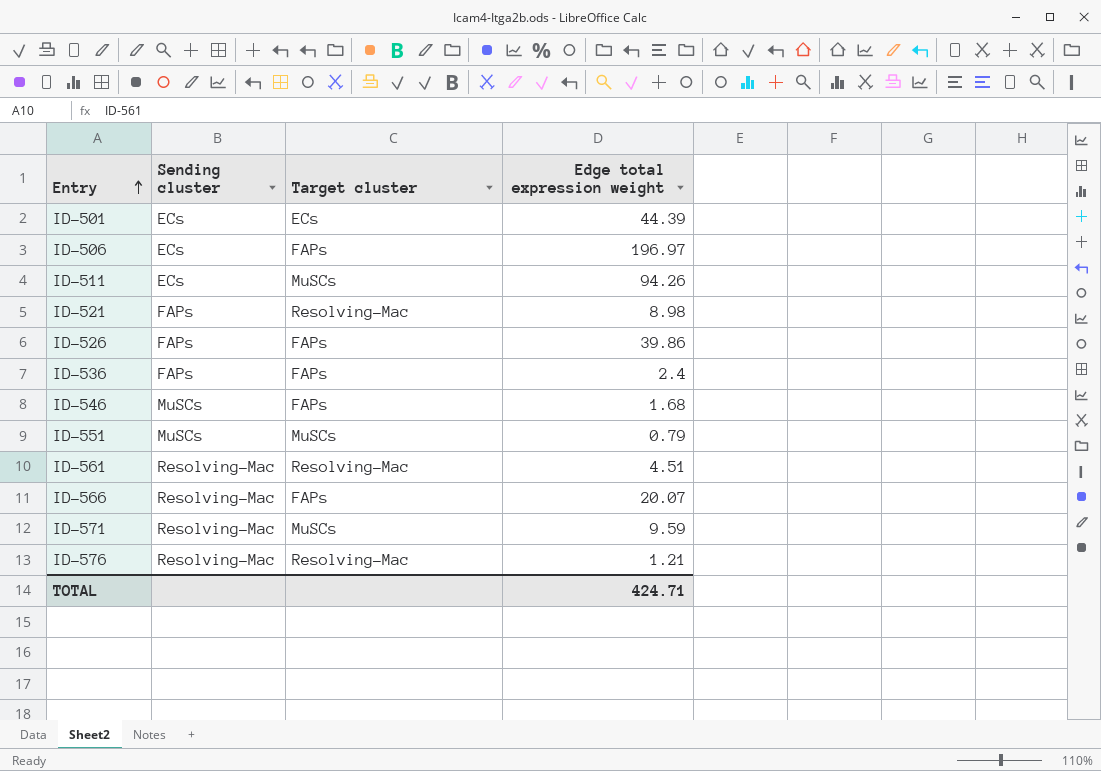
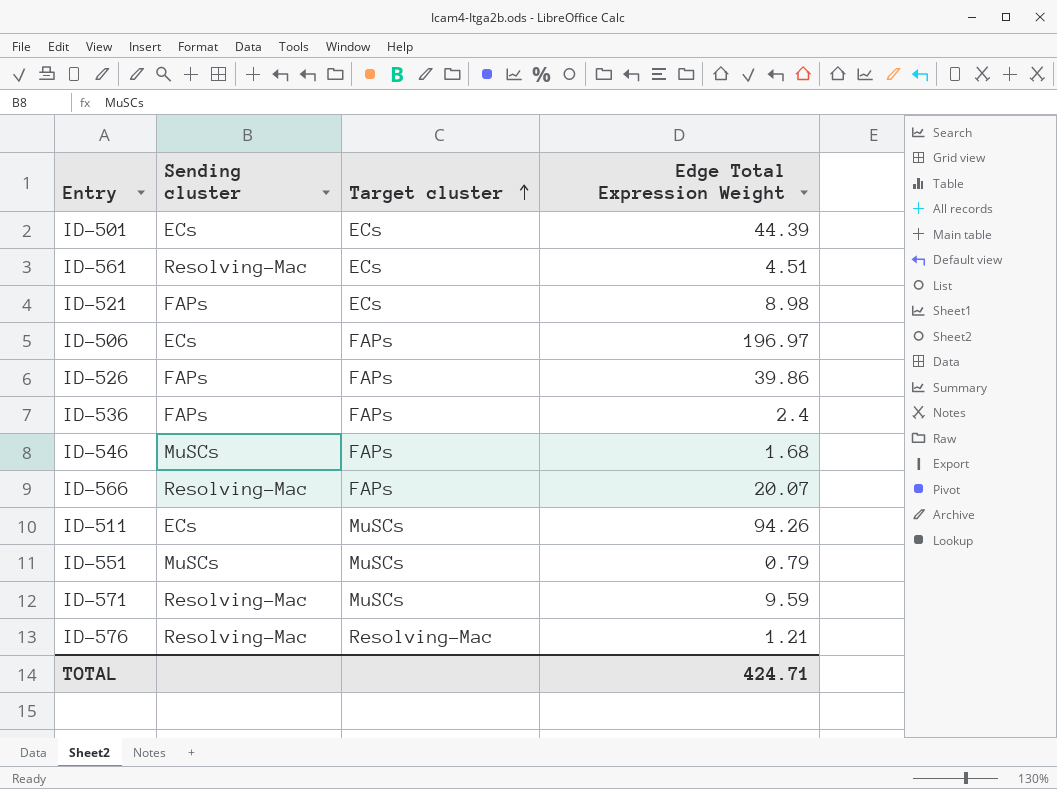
row order: Entry ascending -> Target cluster ascending
column name: Edge total expression weight -> Edge Total Expression Weight
ID-561 | Target cluster: Resolving-Mac -> ECs
ID-521 | Target cluster: Resolving-Mac -> ECs

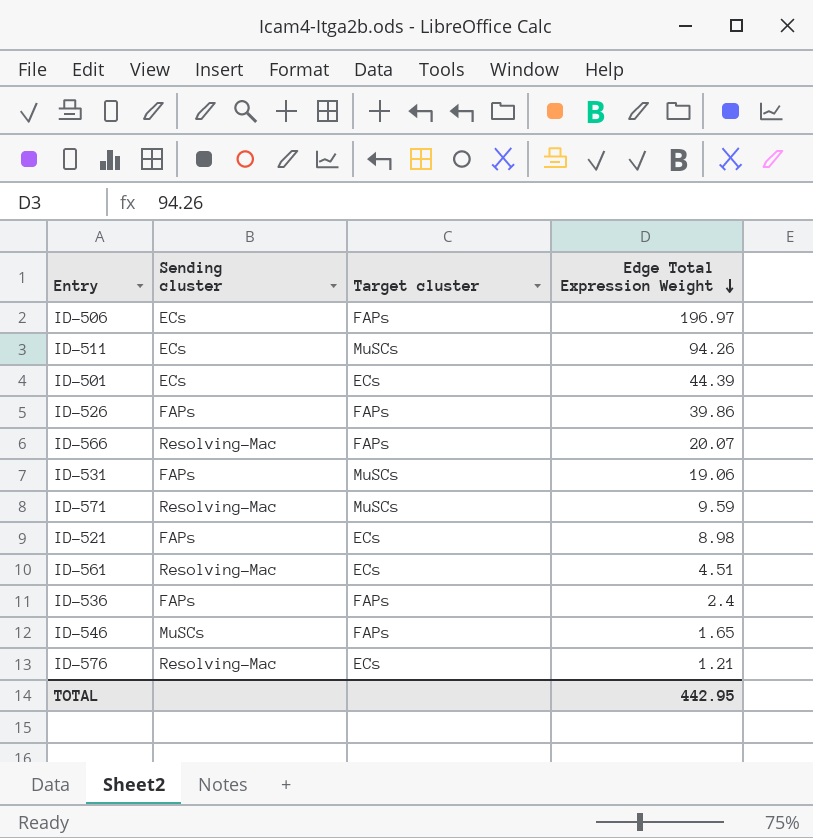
row order: Target cluster ascending -> Edge Total Expression Weight descending
row ID-551: MuSCs | MuSCs | 0.79 -> none
row ID-531: none -> FAPs | MuSCs | 19.06
ID-546 | Edge Total Expression Weight: 1.68 -> 1.65
ID-576 | Target cluster: Resolving-Mac -> ECs
TOTAL | Edge Total Expression Weight: 424.71 -> 442.95

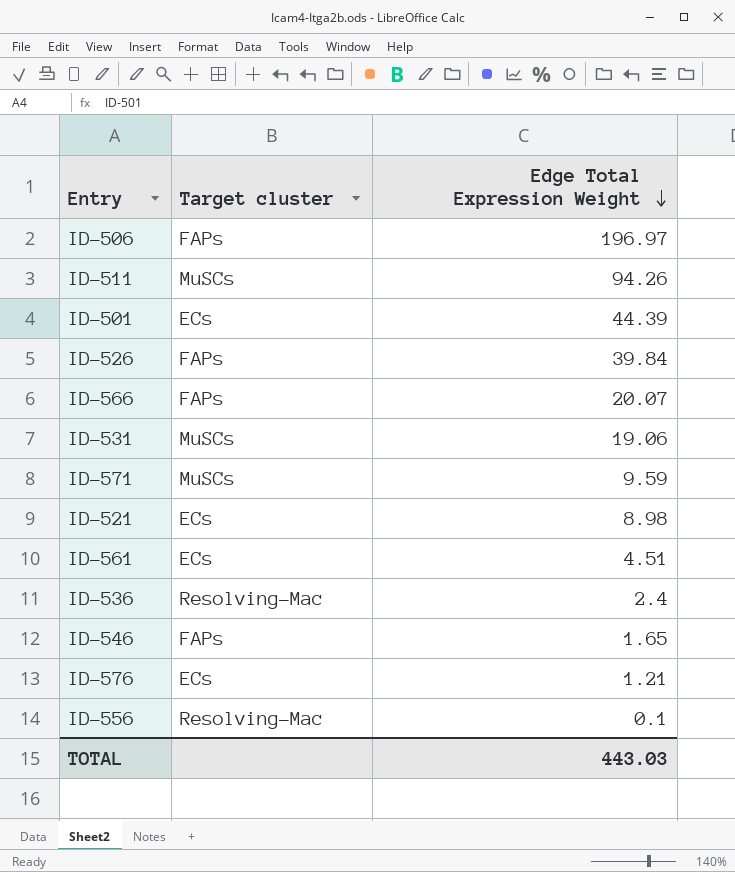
column Sending cluster | position: 2 -> none
ID-526 | Edge Total Expression Weight: 39.86 -> 39.84
ID-536 | Target cluster: FAPs -> Resolving-Mac
row ID-556: none -> Resolving-Mac | 0.1
TOTAL | Edge Total Expression Weight: 442.95 -> 443.03

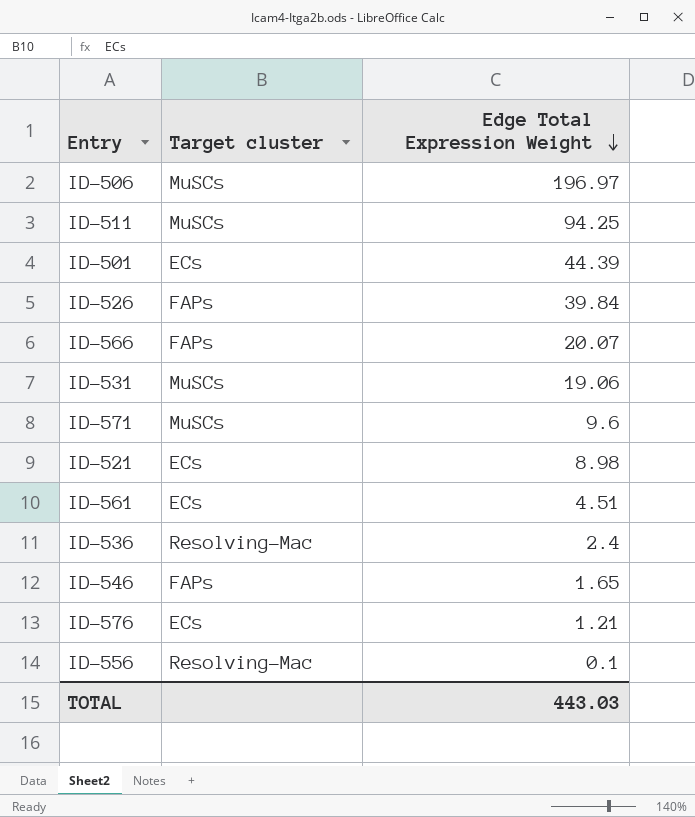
ID-506 | Target cluster: FAPs -> MuSCs
ID-511 | Edge Total Expression Weight: 94.26 -> 94.25
ID-571 | Edge Total Expression Weight: 9.59 -> 9.6

